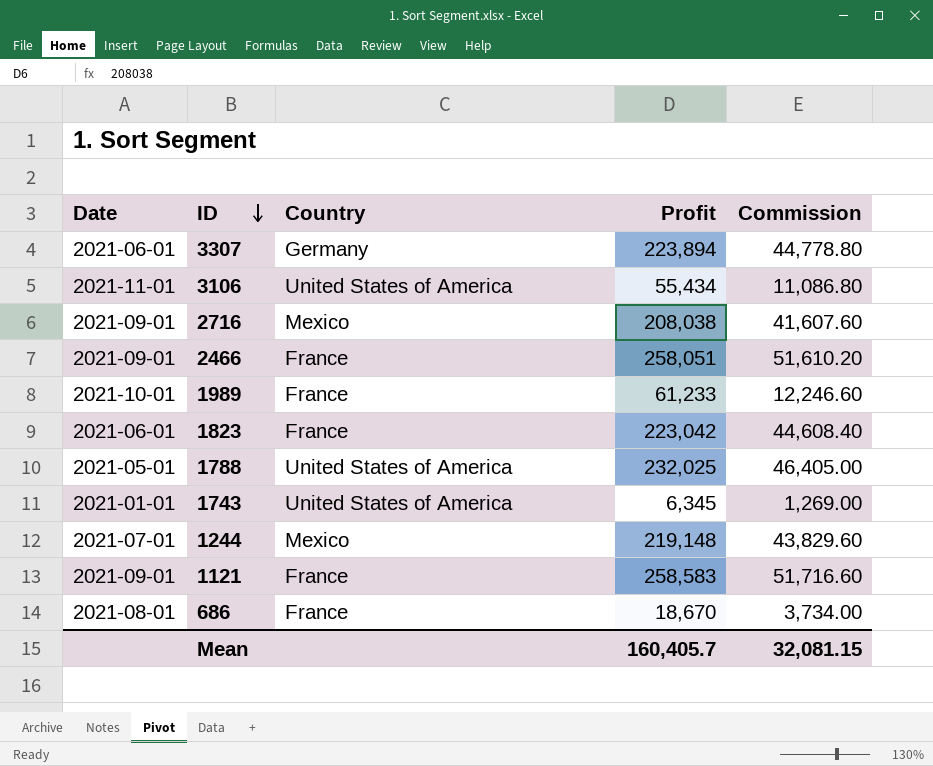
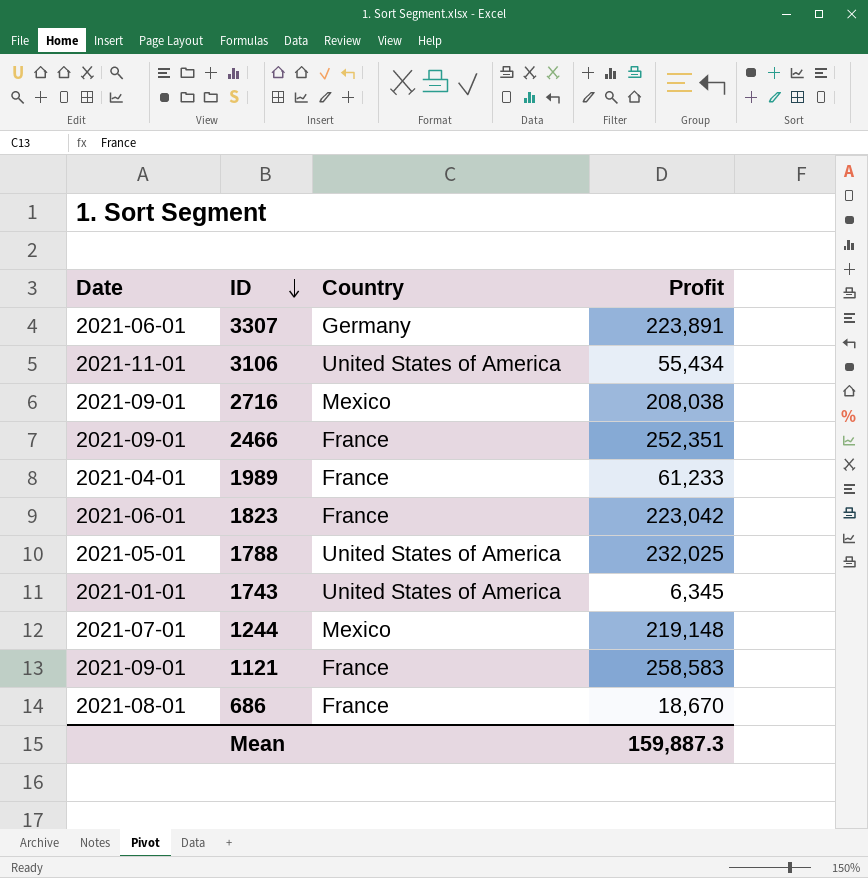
column Commission | formula: [Profit] * 0.2 -> none
3307 | Profit: 223,894 -> 223,891
2466 | Profit: 258,051 -> 252,351
1989 | Date: 2021-10-01 -> 2021-04-01
Mean | Profit: 160,405.7 -> 159,887.3

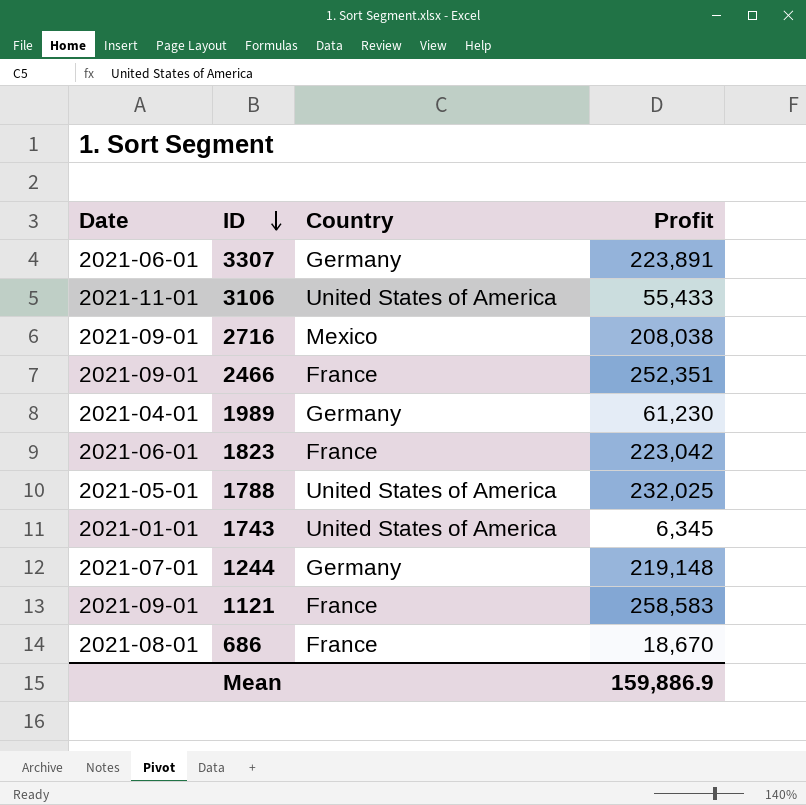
3106 | Profit: 55,434 -> 55,433
1989 | Country: France -> Germany
1989 | Profit: 61,233 -> 61,230
1244 | Country: Mexico -> Germany
Mean | Profit: 159,887.3 -> 159,886.9

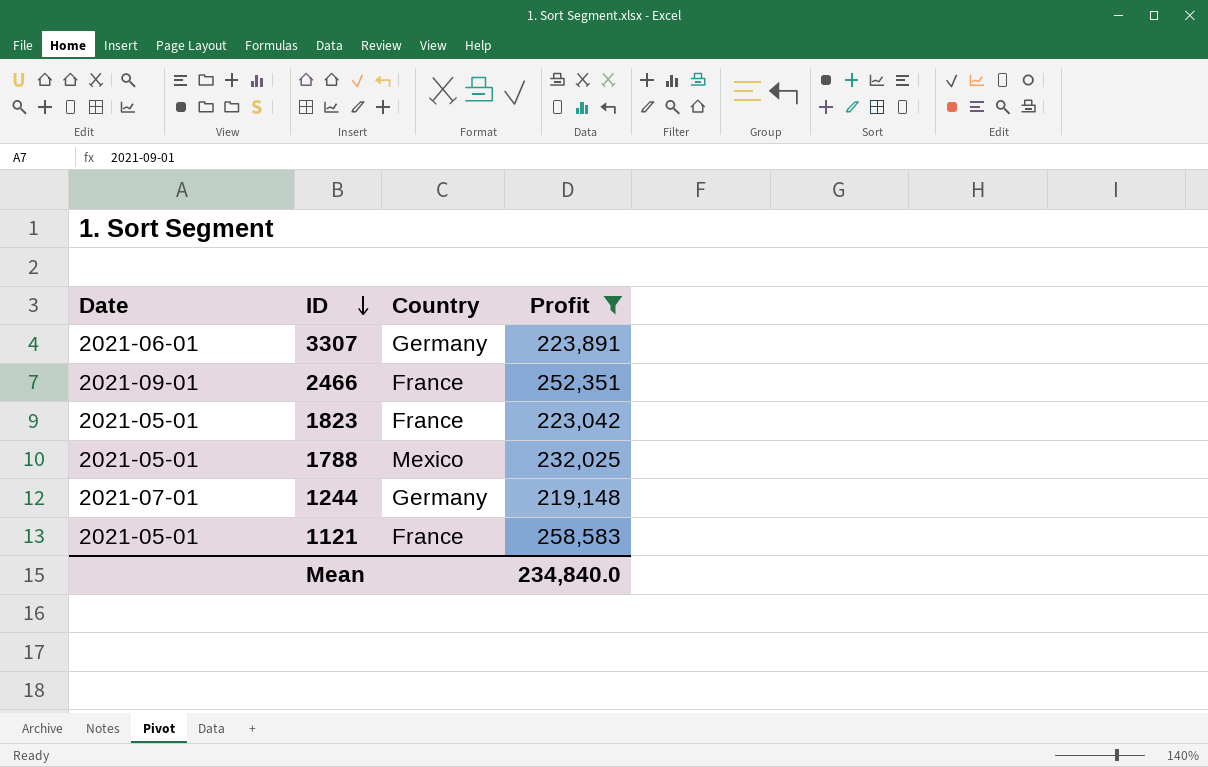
filter: none -> Profit >= 219,148
1823 | Date: 2021-06-01 -> 2021-05-01
1788 | Country: United States of America -> Mexico
1121 | Date: 2021-09-01 -> 2021-05-01
Mean | Profit: 159,886.9 -> 234,840.0

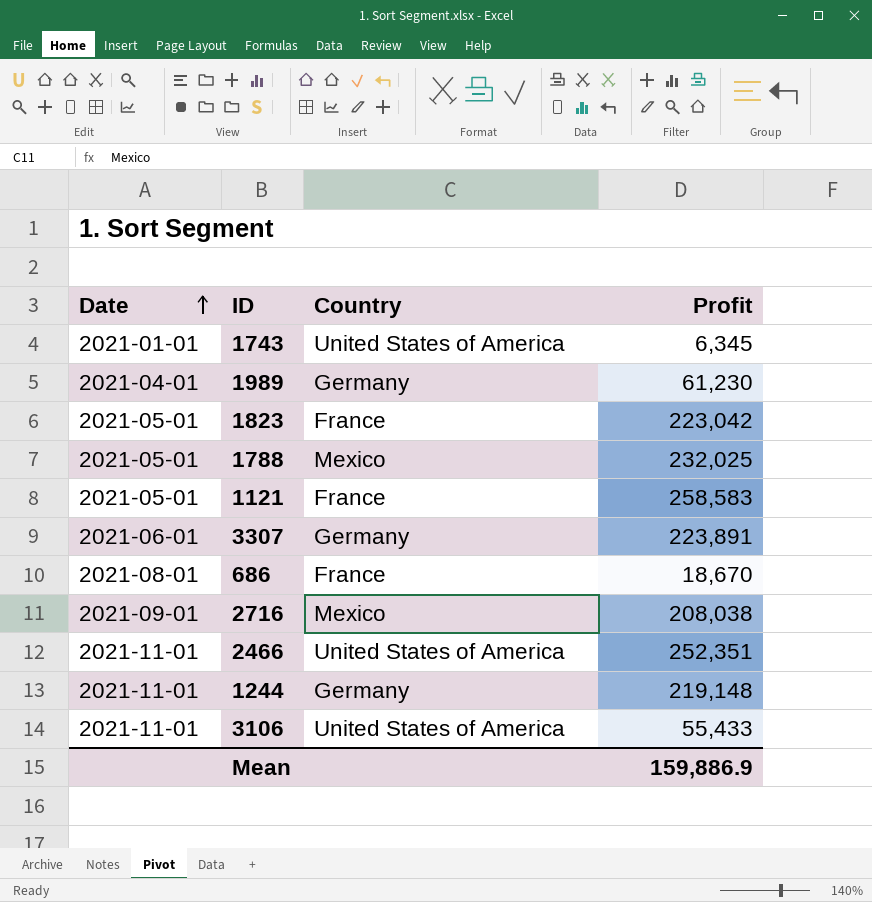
filter: Profit >= 219,148 -> none
row order: ID descending -> Date ascending
2466 | Date: 2021-09-01 -> 2021-11-01
2466 | Country: France -> United States of America
1244 | Date: 2021-07-01 -> 2021-11-01
Mean | Profit: 234,840.0 -> 159,886.9

